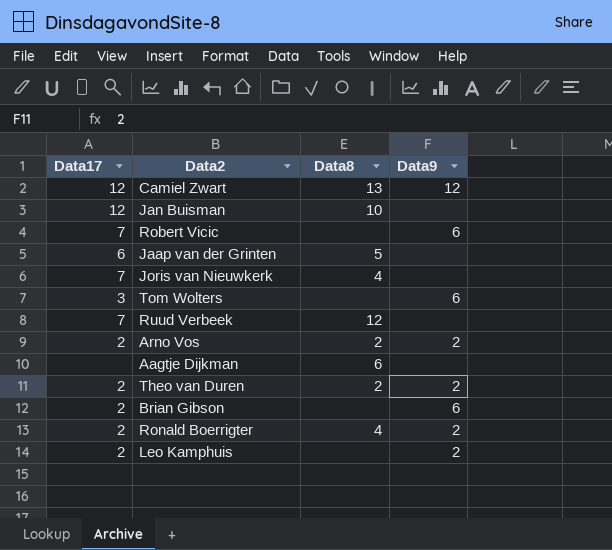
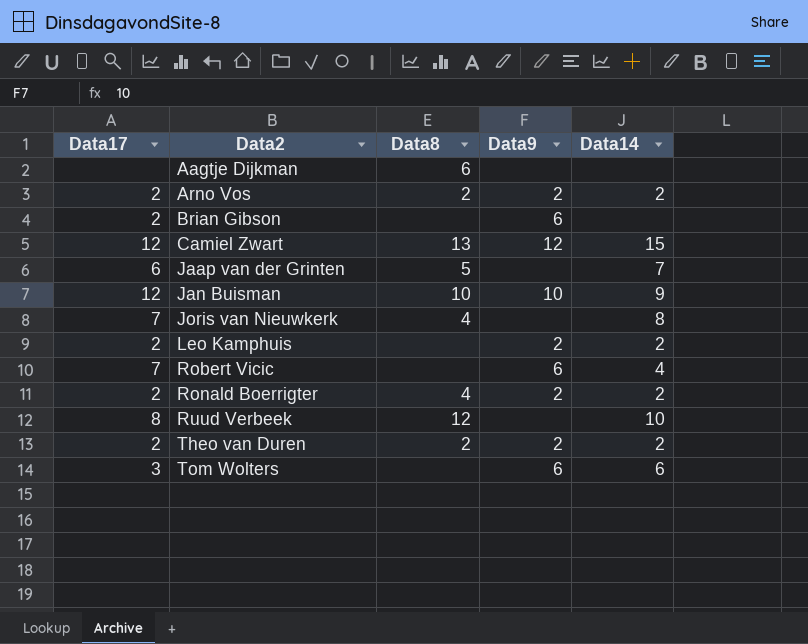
row order: none -> Data2 ascending
column Data14 | position: none -> 5
Jan Buisman | Data9: none -> 10
Ruud Verbeek | Data17: 7 -> 8

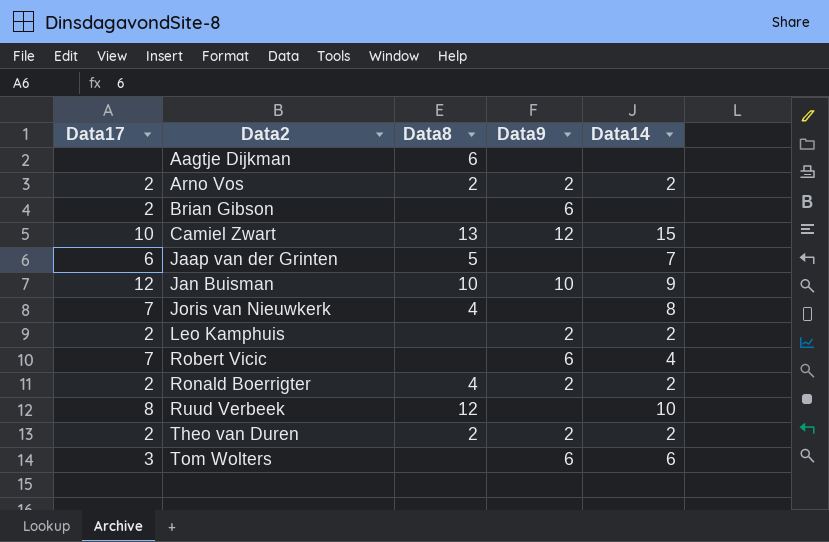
Camiel Zwart | Data17: 12 -> 10

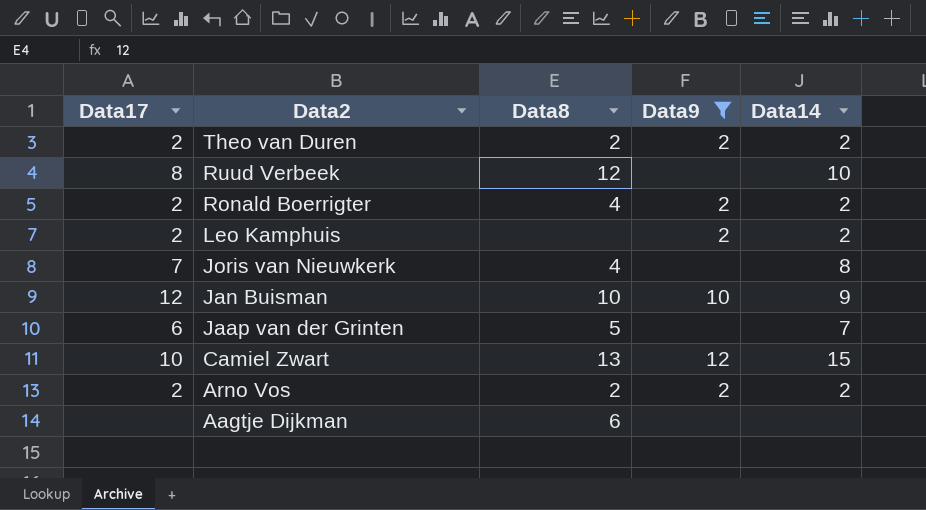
filter: none -> Data9 != 6
row order: Data2 ascending -> Data2 descending

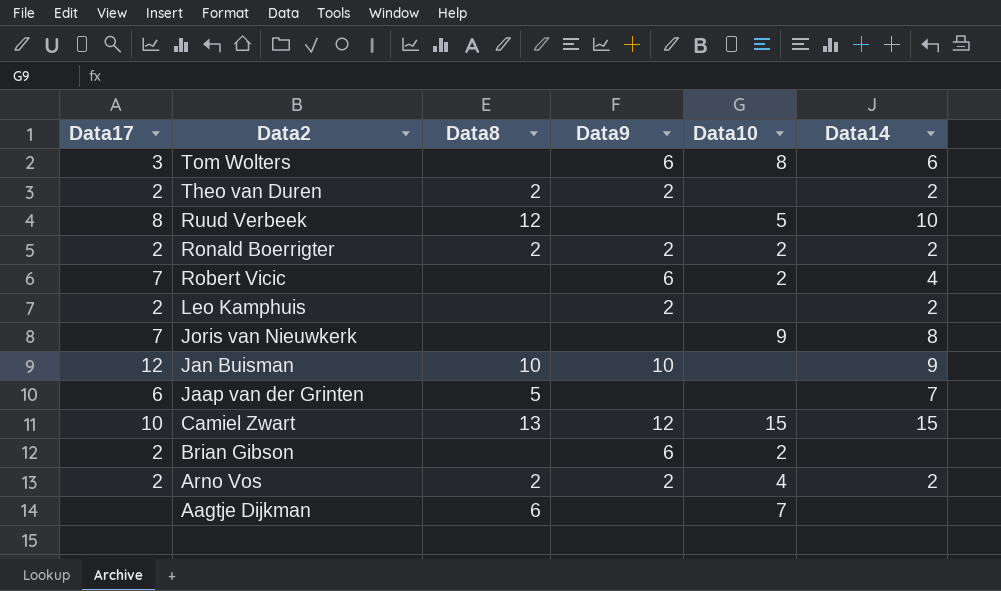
filter: Data9 != 6 -> none
column Data10 | position: none -> 5
Ronald Boerrigter | Data8: 4 -> 2
Joris van Nieuwkerk | Data8: 4 -> none

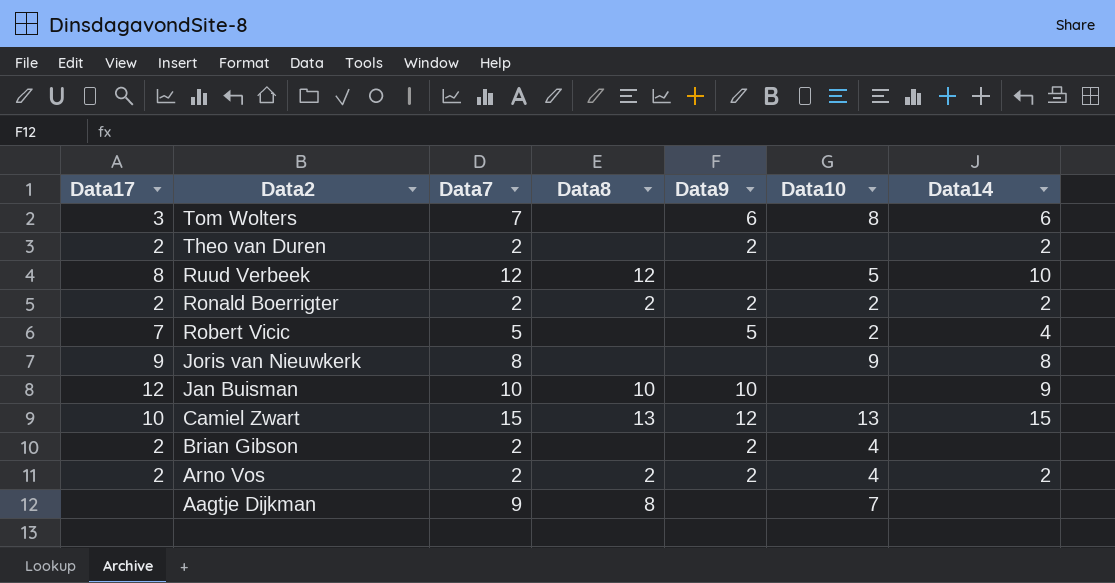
column Data7 | position: none -> 3
row Leo Kamphuis: 2 | none | 2 | none | 2 -> none
row Jaap van der Grinten: 6 | 5 | none | none | 7 -> none
Theo van Duren | Data8: 2 -> none
Robert Vicic | Data9: 6 -> 5
Joris van Nieuwkerk | Data17: 7 -> 9
Camiel Zwart | Data10: 15 -> 13
Brian Gibson | Data9: 6 -> 2
Brian Gibson | Data10: 2 -> 4
Aagtje Dijkman | Data8: 6 -> 8

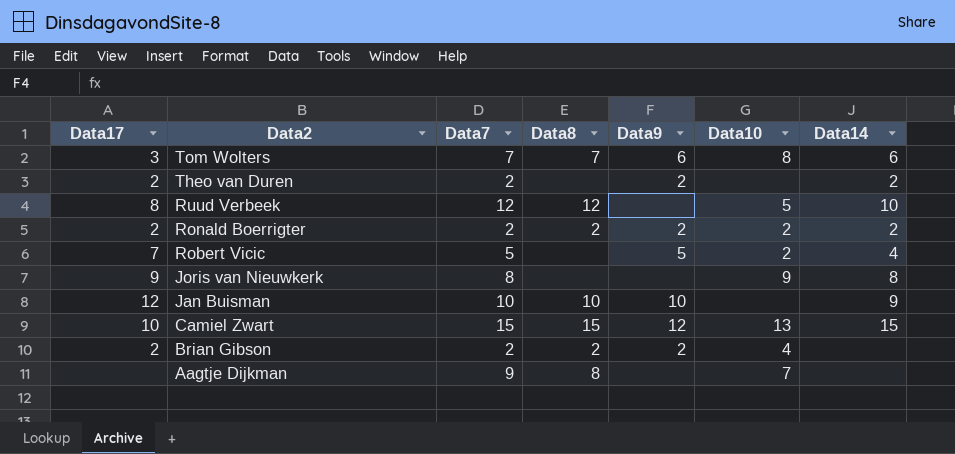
row Arno Vos: 2 | 2 | 2 | 2 | 4 | 2 -> none
Tom Wolters | Data8: none -> 7
Camiel Zwart | Data8: 13 -> 15
Brian Gibson | Data8: none -> 2

